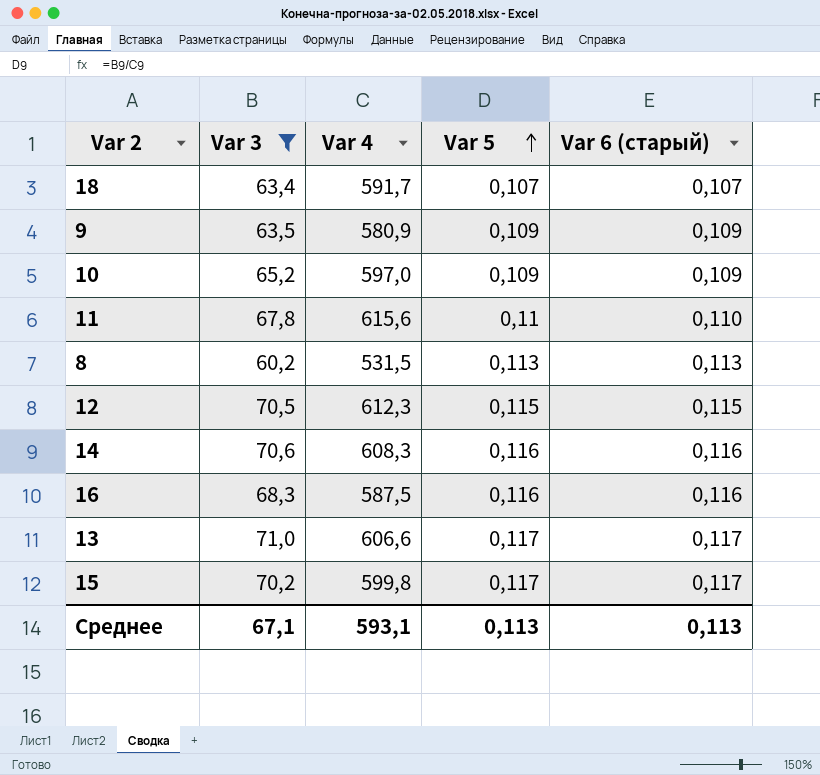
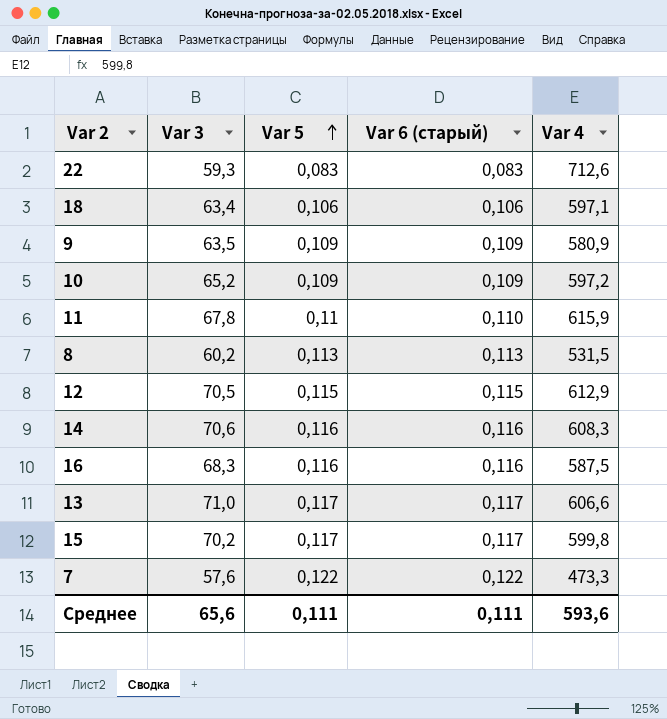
filter: Var 3 >= 60,2 -> none
column Var 4 | position: 3 -> 5
18 | Var 5: 0,107 -> 0,106
18 | Var 6 (старый): 0,107 -> 0,106
18 | Var 4: 591,7 -> 597,1
10 | Var 4: 597,0 -> 597,2
11 | Var 4: 615,6 -> 615,9
12 | Var 4: 612,3 -> 612,9
Среднее | Var 3: 67,1 -> 65,6
Среднее | Var 5: 0,113 -> 0,111
Среднее | Var 6 (старый): 0,113 -> 0,111
Среднее | Var 4: 593,1 -> 593,6

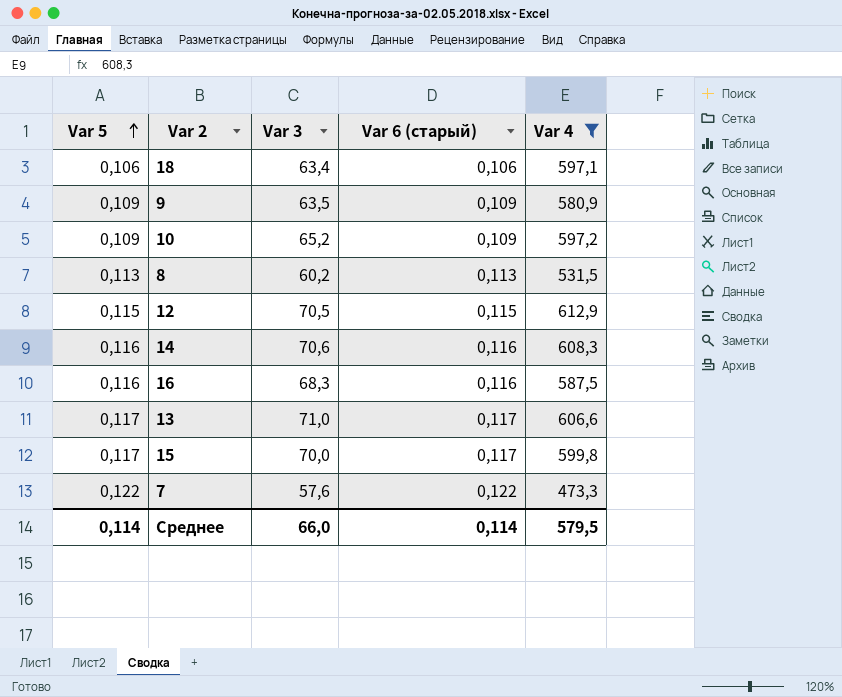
filter: none -> Var 4 <= 612,9
column Var 5 | position: 3 -> 1
15 | Var 3: 70,2 -> 70,0
Среднее | Var 5: 0,111 -> 0,114
Среднее | Var 3: 65,6 -> 66,0
Среднее | Var 6 (старый): 0,111 -> 0,114
Среднее | Var 4: 593,6 -> 579,5

